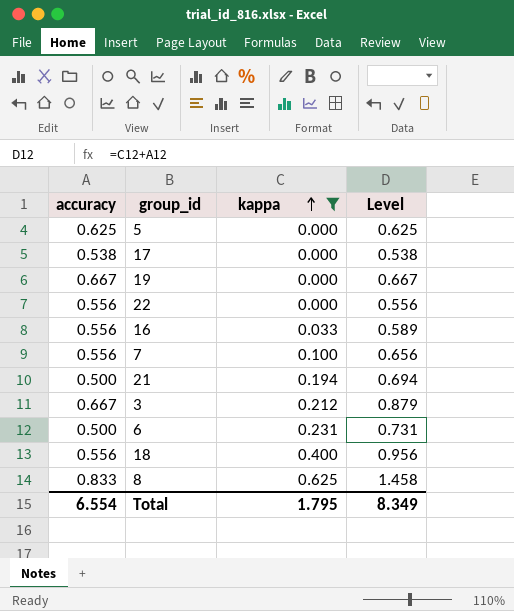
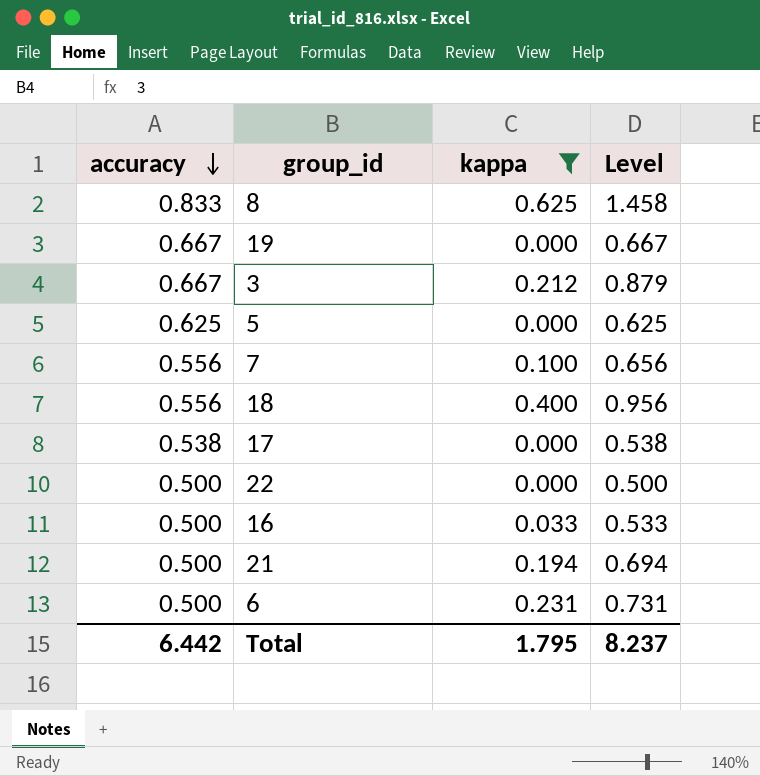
row order: kappa ascending -> accuracy descending
22 | accuracy: 0.556 -> 0.500
22 | Level: 0.556 -> 0.500
16 | accuracy: 0.556 -> 0.500
16 | Level: 0.589 -> 0.533
Total | accuracy: 6.554 -> 6.442
Total | Level: 8.349 -> 8.237

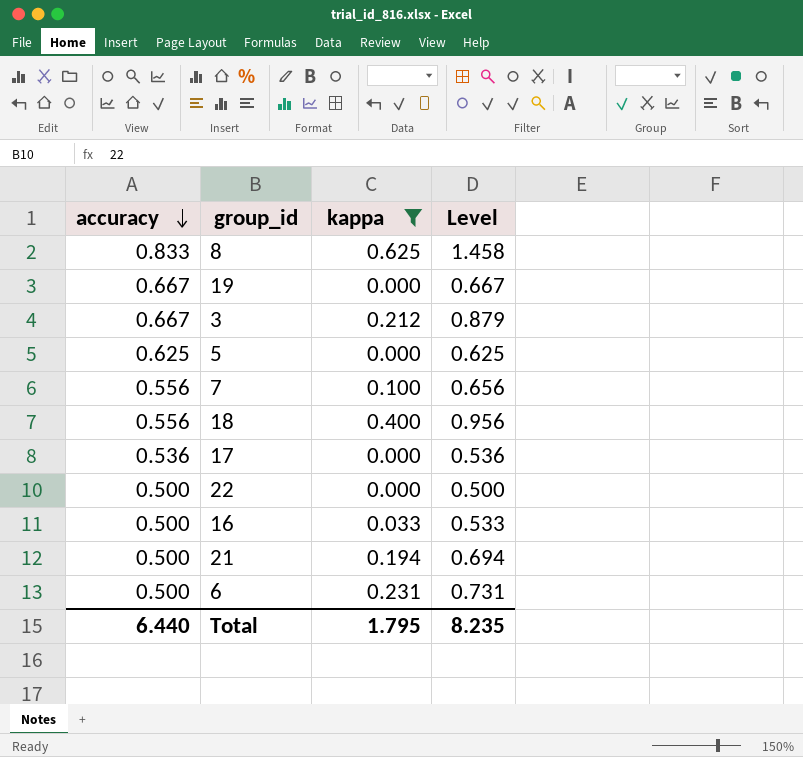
17 | accuracy: 0.538 -> 0.536
17 | Level: 0.538 -> 0.536
Total | accuracy: 6.442 -> 6.440
Total | Level: 8.237 -> 8.235

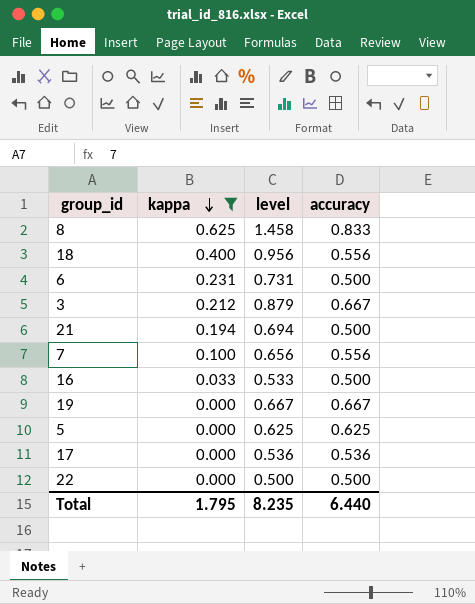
row order: accuracy descending -> kappa descending
column name: Level -> level
column accuracy | position: 1 -> 4

